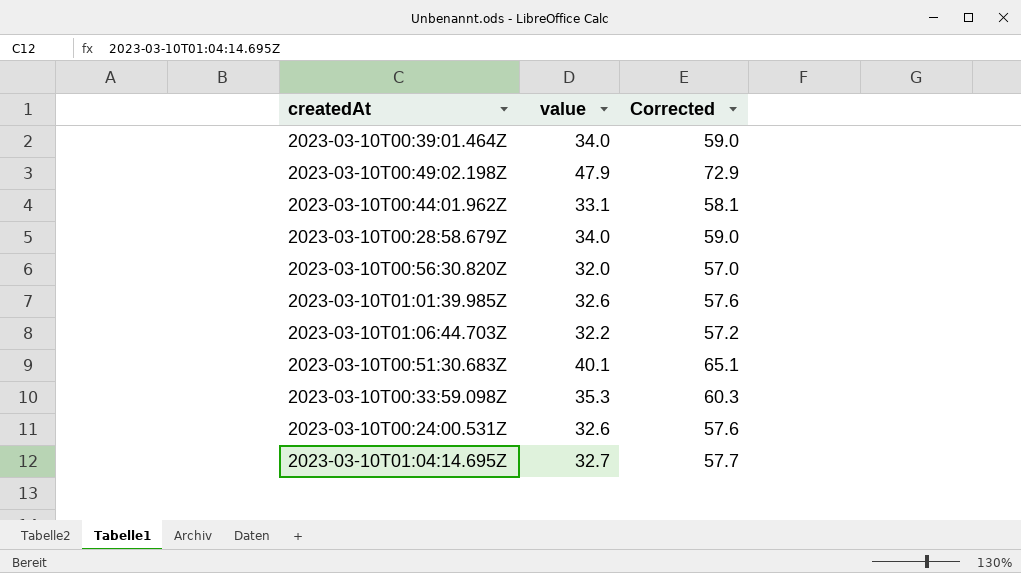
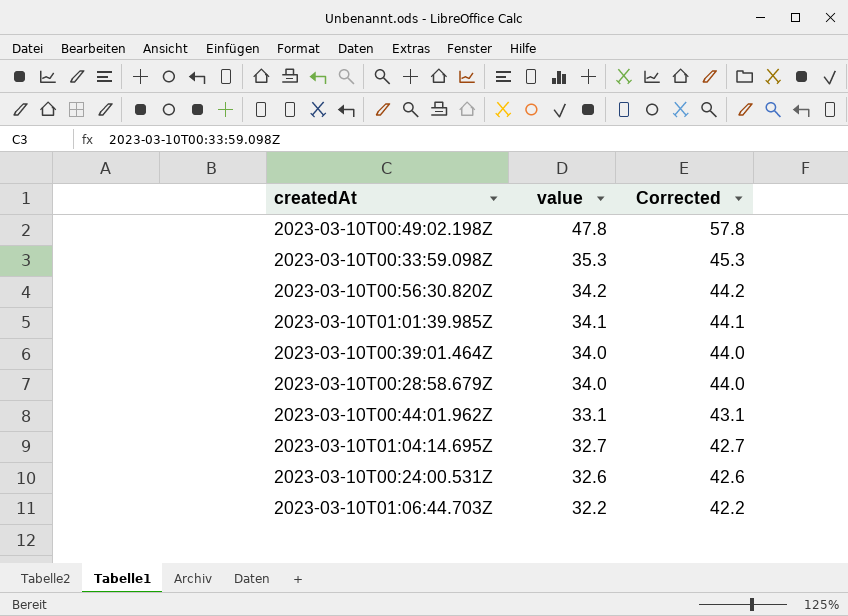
row order: none -> value descending
column Corrected | formula: [value] + 25 -> [value] + 10
row 2023-03-10T00:51:30.683Z: 40.1 | 65.1 -> none
2023-03-10T00:49:02.198Z | value: 47.9 -> 47.8
2023-03-10T00:56:30.820Z | value: 32.0 -> 34.2
2023-03-10T01:01:39.985Z | value: 32.6 -> 34.1

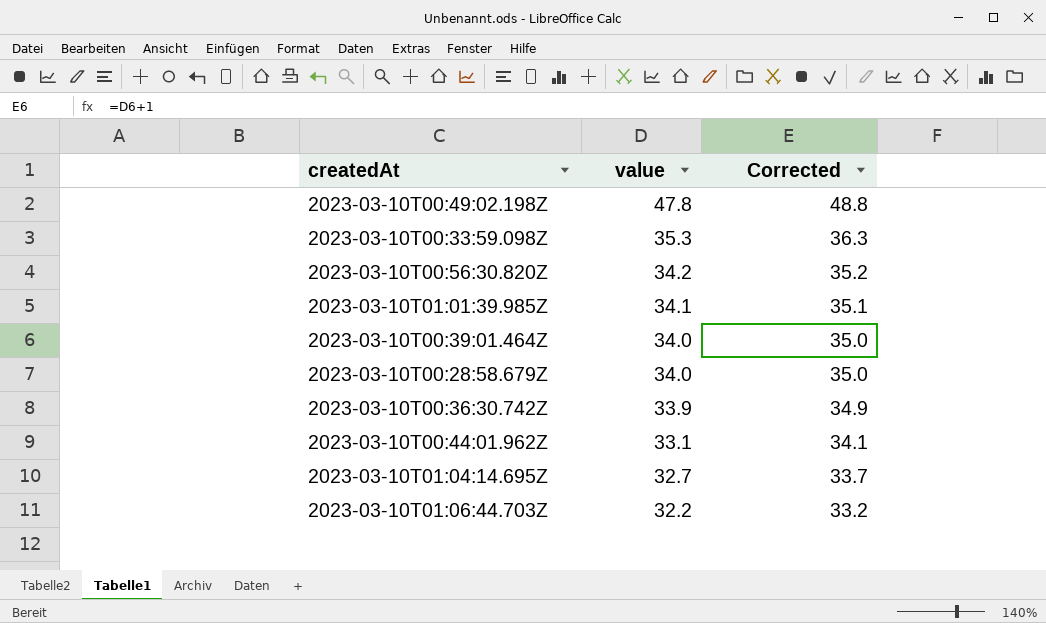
column Corrected | formula: [value] + 10 -> [value] + 1
row 2023-03-10T00:24:00.531Z: 32.6 | 42.6 -> none
row 2023-03-10T00:36:30.742Z: none -> 33.9 | 34.9

